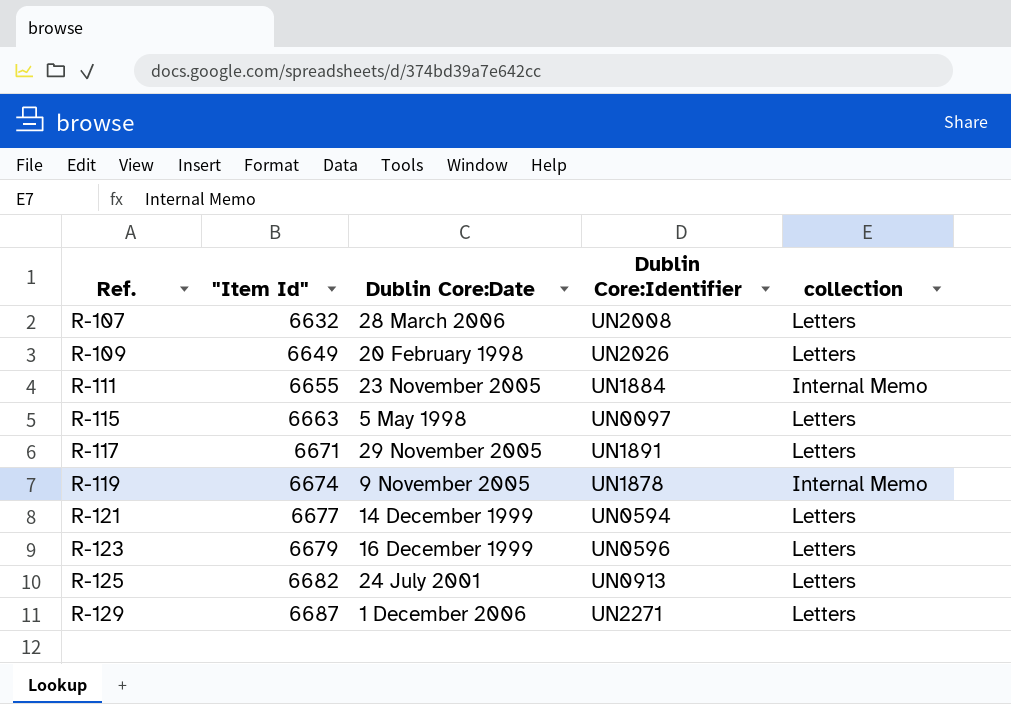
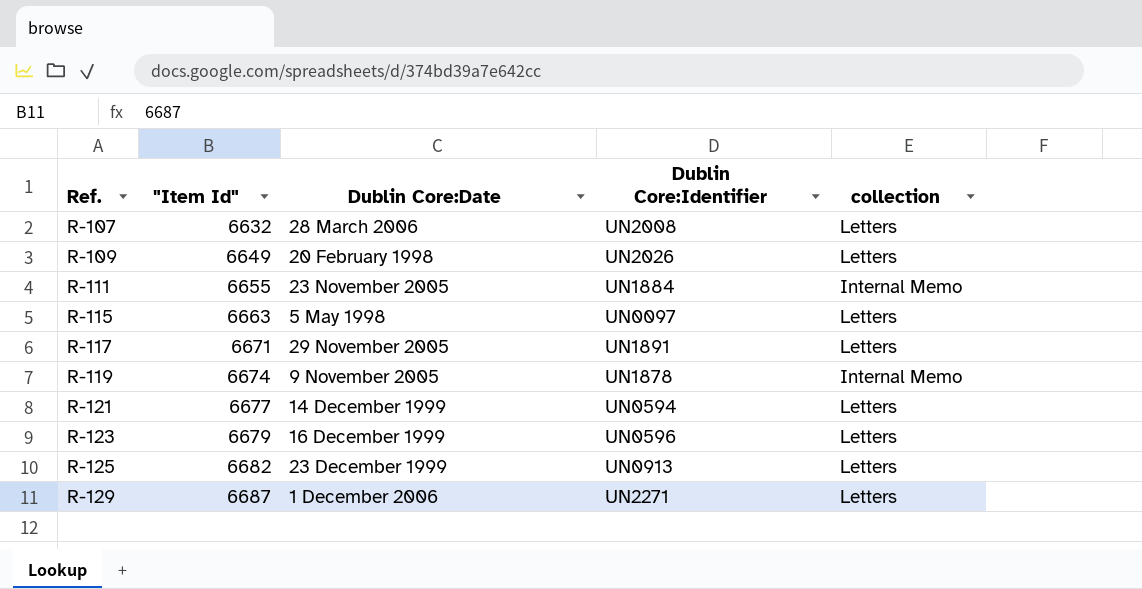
R-125 | Dublin Core:Date: 24 July 2001 -> 23 December 1999

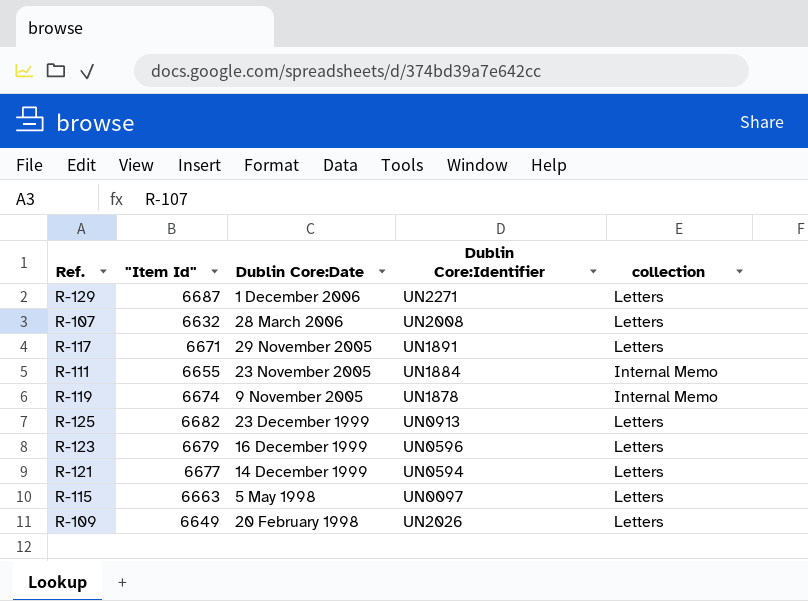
row order: Ref. ascending -> Dublin Core:Date descending

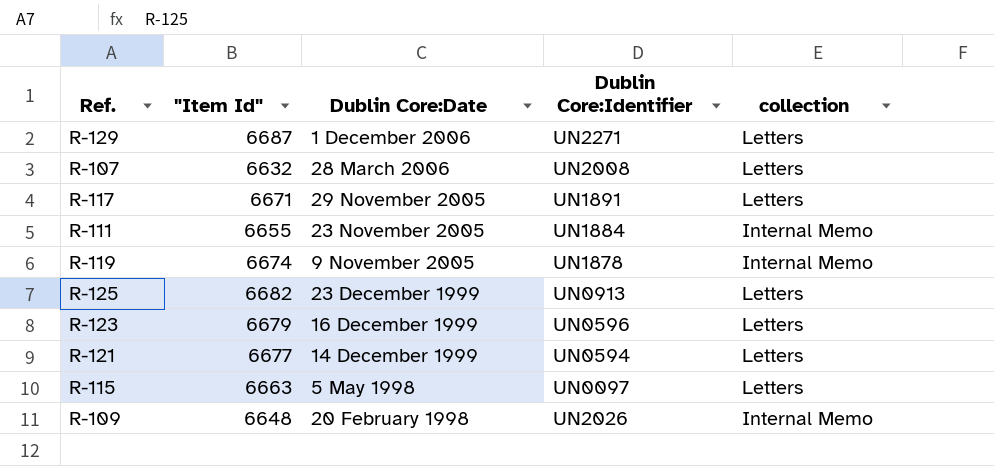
R-109 | "Item Id": 6649 -> 6648
R-109 | collection: Letters -> Internal Memo

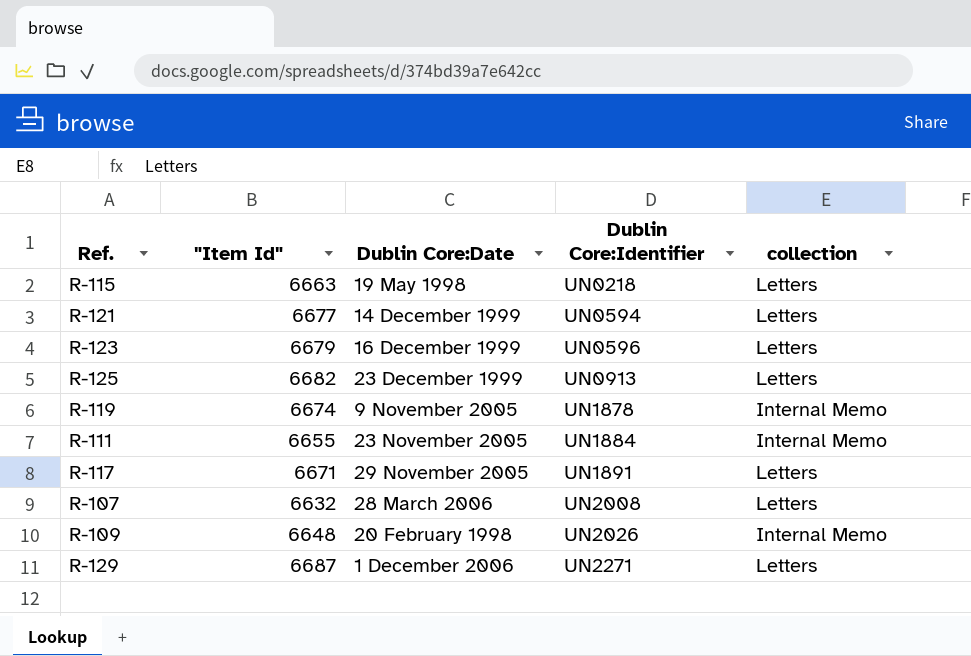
row order: Dublin Core:Date descending -> Dublin Core:Identifier ascending
R-115 | Dublin Core:Date: 5 May 1998 -> 19 May 1998
R-115 | Dublin Core:Identifier: UN0097 -> UN0218

